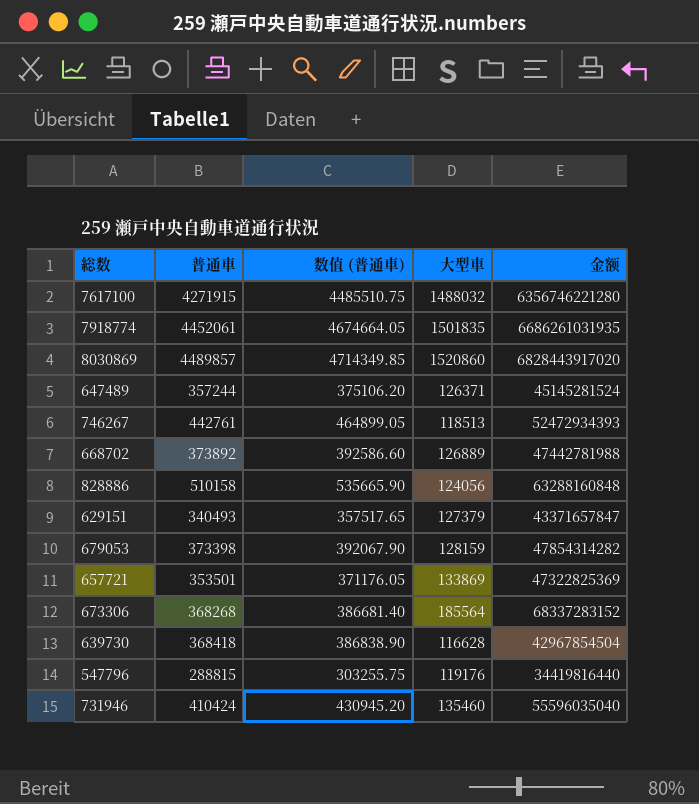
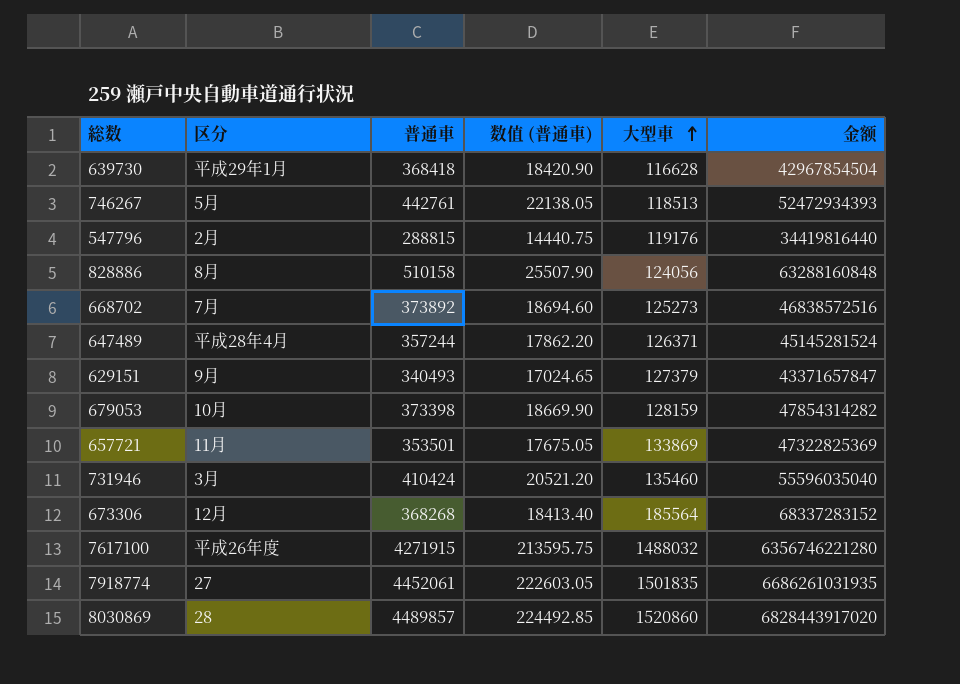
row order: none -> 大型車 ascending
column 区分 | position: none -> 2
column 数值 (普通車) | formula: [普通車] * 1.05 -> [普通車] * 0.05
668702 | 大型車: 126889 -> 125273
668702 | 金额: 47442781988 -> 46838572516

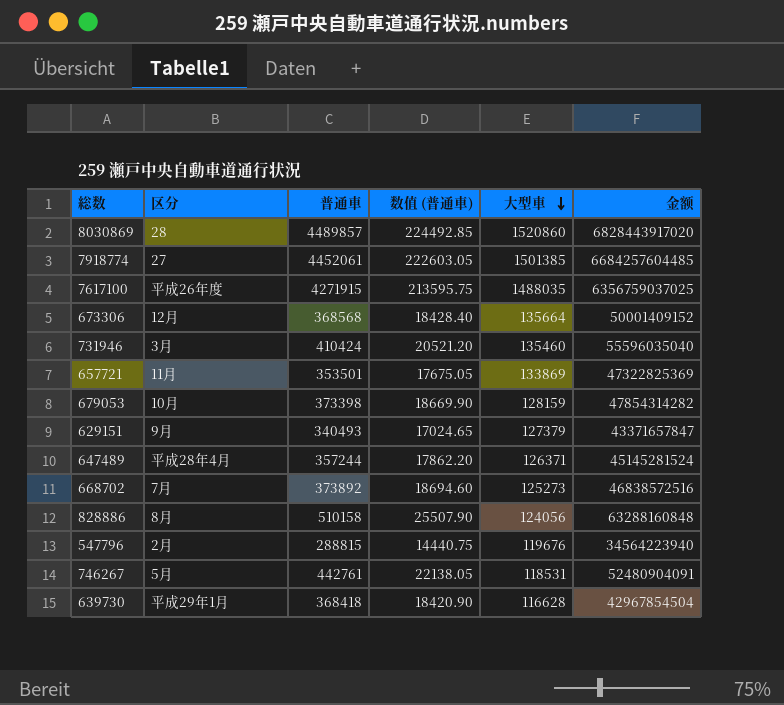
row order: 大型車 ascending -> 大型車 descending
7918774 | 大型車: 1501835 -> 1501385
7918774 | 金额: 6686261031935 -> 6684257604485
7617100 | 大型車: 1488032 -> 1488035
7617100 | 金额: 6356746221280 -> 6356759037025
673306 | 普通車: 368268 -> 368568
673306 | 数值 (普通車): 18413.40 -> 18428.40
673306 | 大型車: 185564 -> 135664
673306 | 金额: 68337283152 -> 50001409152
547796 | 大型車: 119176 -> 119676
547796 | 金额: 34419816440 -> 34564223940
746267 | 大型車: 118513 -> 118531
746267 | 金额: 52472934393 -> 52480904091

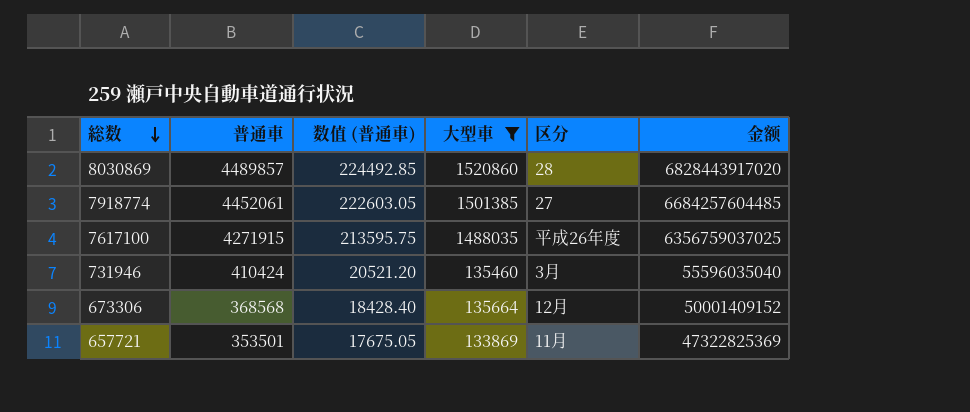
filter: none -> 大型車 >= 133869
row order: 大型車 descending -> 総数 descending
column 区分 | position: 2 -> 5

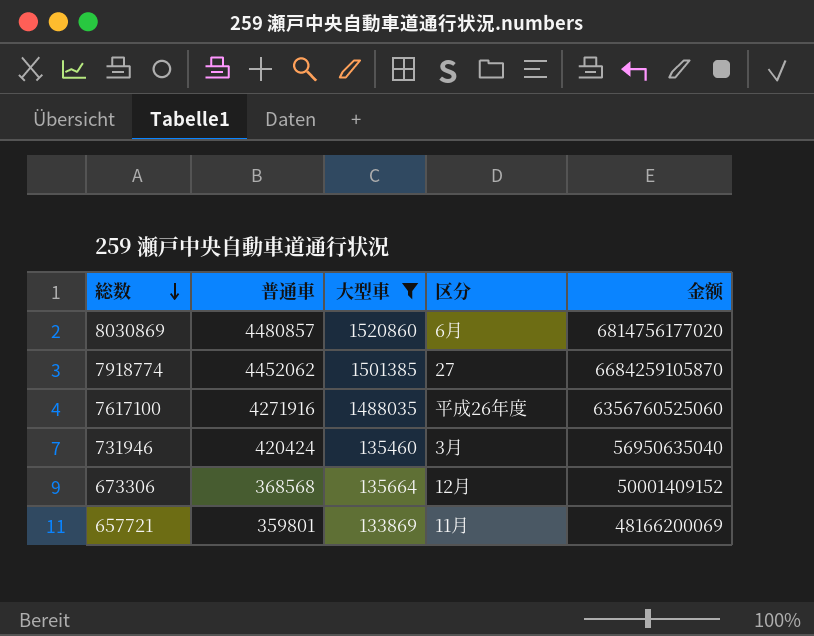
column 数值 (普通車) | formula: [普通車] * 0.05 -> none
8030869 | 普通車: 4489857 -> 4480857
8030869 | 区分: 28 -> 6月
8030869 | 金额: 6828443917020 -> 6814756177020
7918774 | 普通車: 4452061 -> 4452062
7918774 | 金额: 6684257604485 -> 6684259105870
7617100 | 普通車: 4271915 -> 4271916
7617100 | 金额: 6356759037025 -> 6356760525060
731946 | 普通車: 410424 -> 420424
731946 | 金额: 55596035040 -> 56950635040
657721 | 普通車: 353501 -> 359801
657721 | 金额: 47322825369 -> 48166200069

